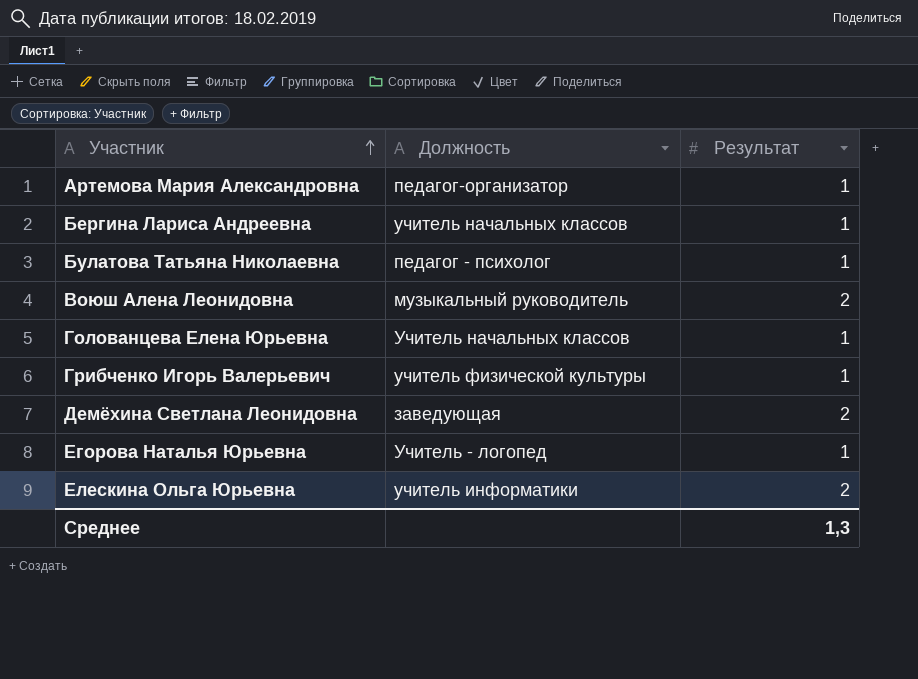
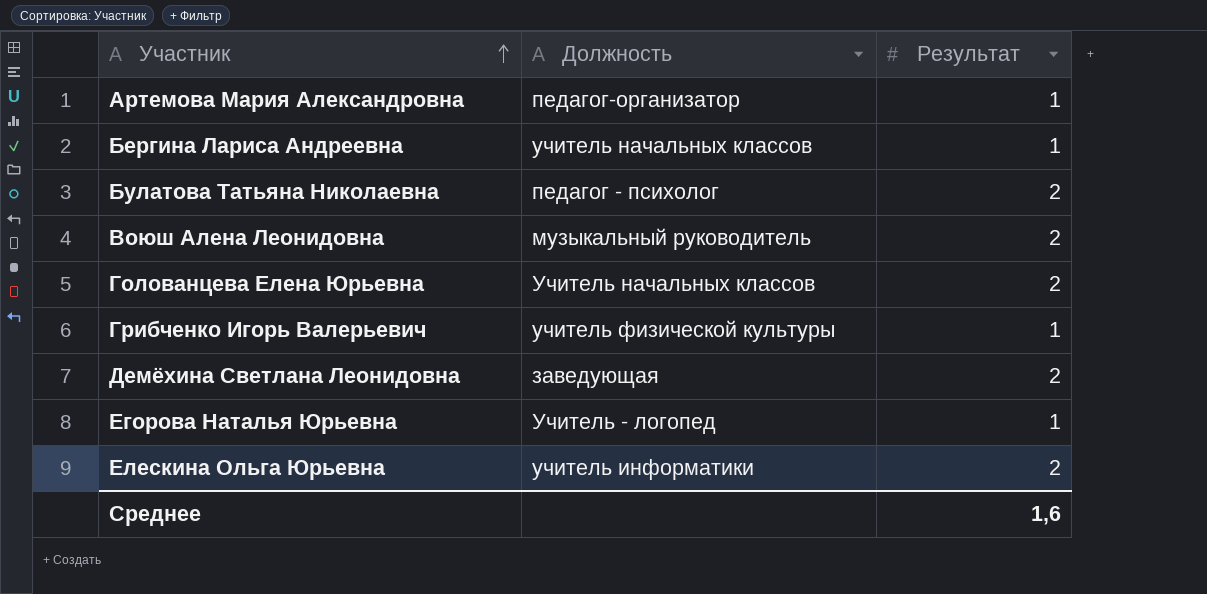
Булатова Татьяна Николаевна | Результат: 1 -> 2
Голованцева Елена Юрьевна | Результат: 1 -> 2
Среднее | Результат: 1,3 -> 1,6

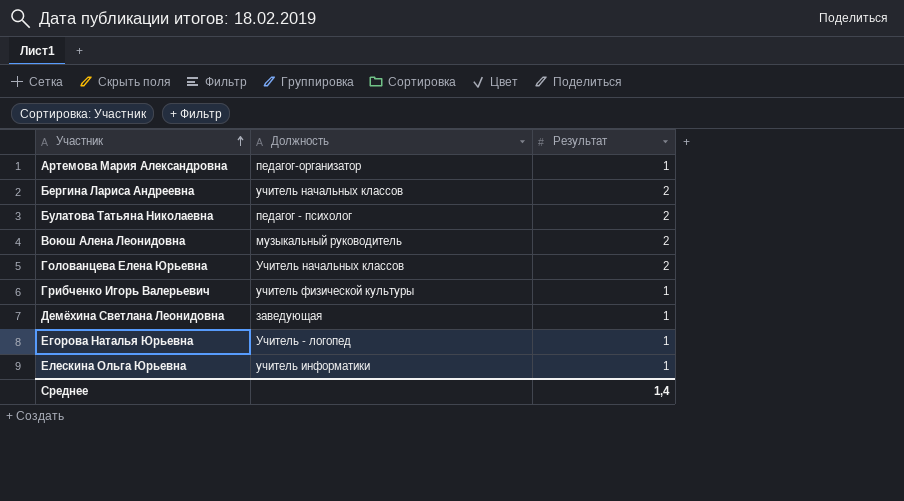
Бергина Лариса Андреевна | Результат: 1 -> 2
Демёхина Светлана Леонидовна | Результат: 2 -> 1
Елескина Ольга Юрьевна | Результат: 2 -> 1
Среднее | Результат: 1,6 -> 1,4

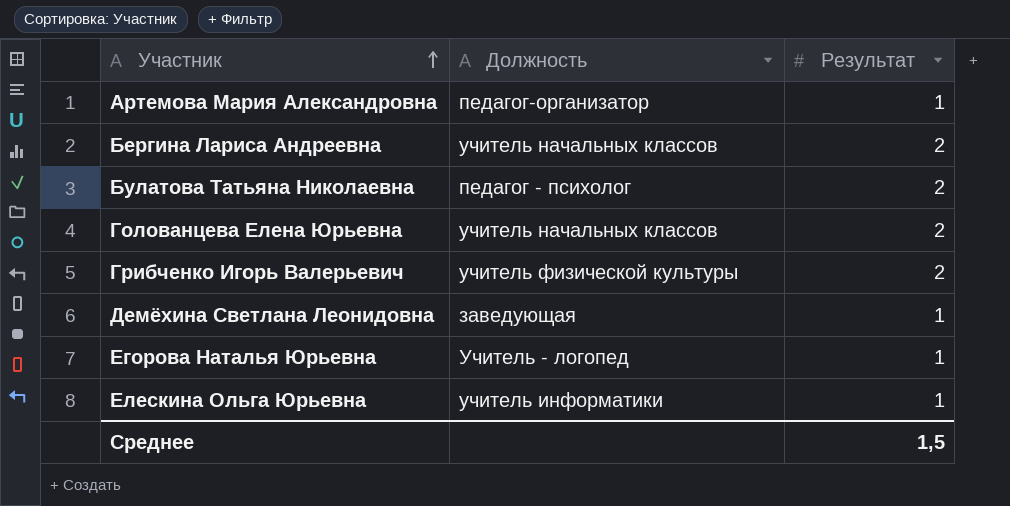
row Воюш Алена Леонидовна: музыкальный руководитель | 2 -> none
Голованцева Елена Юрьевна | Должность: Учитель начальных классов -> учитель начальных классов
Грибченко Игорь Валерьевич | Результат: 1 -> 2
Среднее | Результат: 1,4 -> 1,5

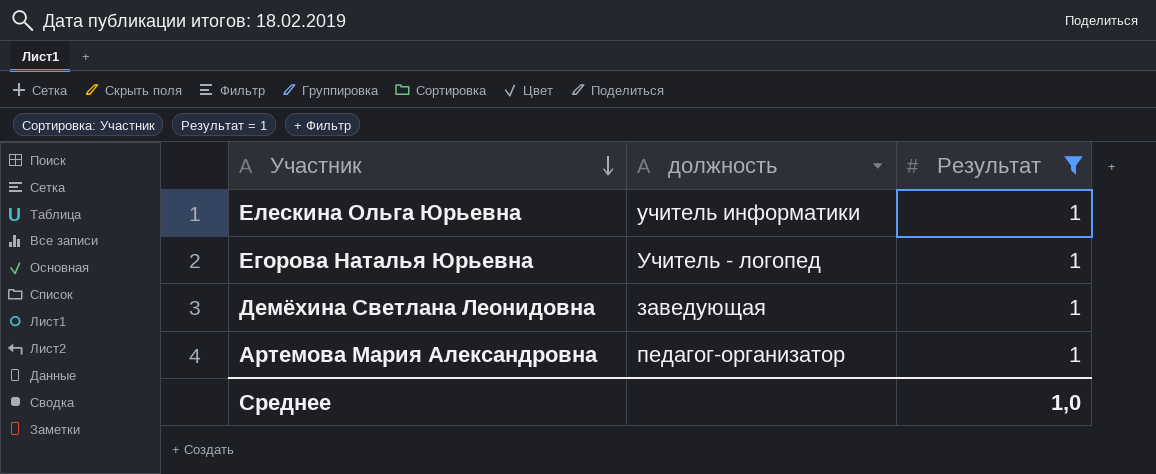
filter: none -> Результат = 1
row order: Участник ascending -> Участник descending
column name: Должность -> должность
Среднее | Результат: 1,5 -> 1,0

